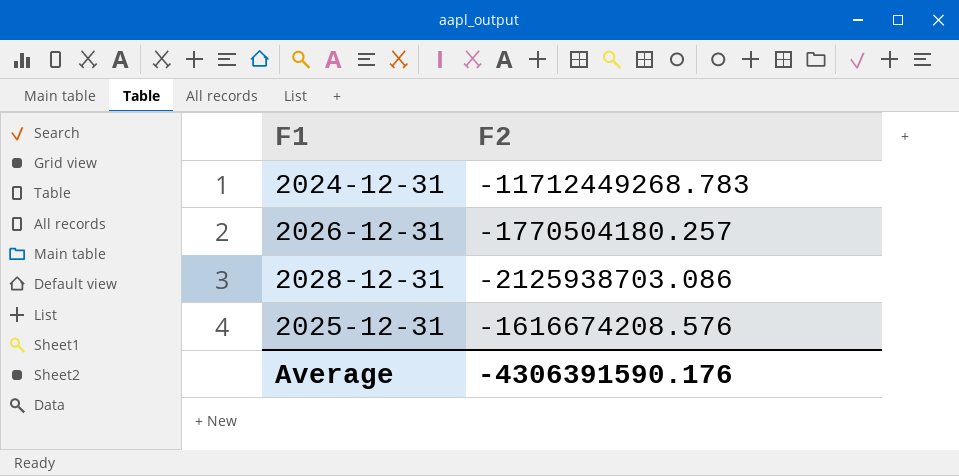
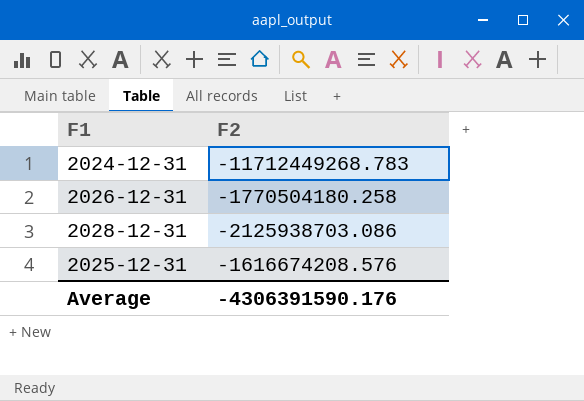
2026-12-31 | F2: -1770504180.257 -> -1770504180.258

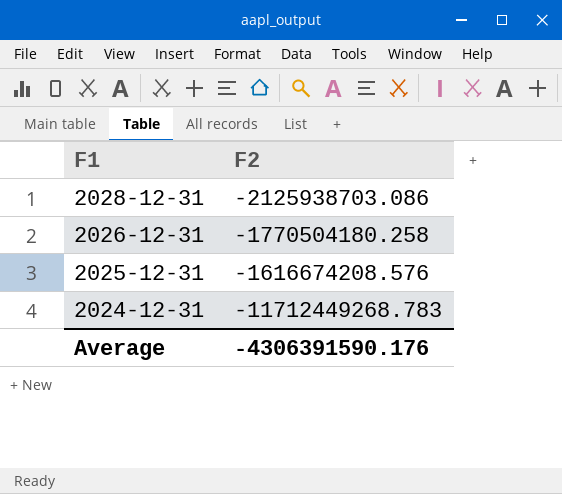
row order: none -> F1 descending

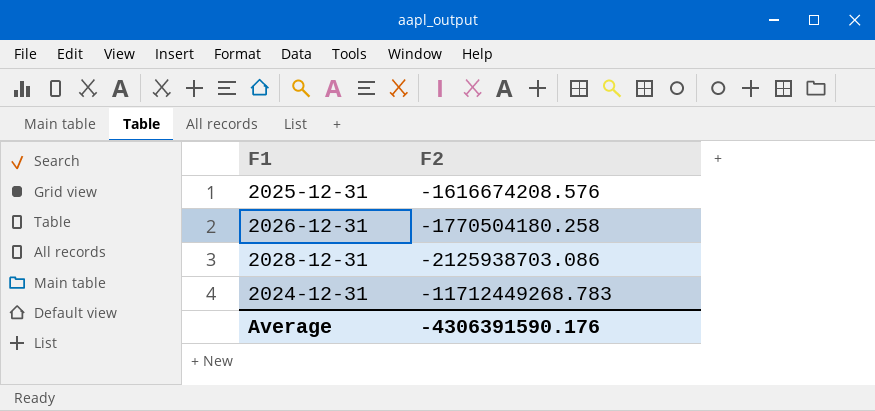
row order: F1 descending -> F2 descending

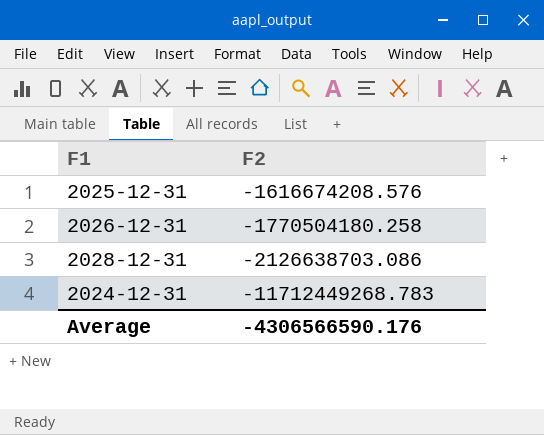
2028-12-31 | F2: -2125938703.086 -> -2126638703.086
Average | F2: -4306391590.176 -> -4306566590.176

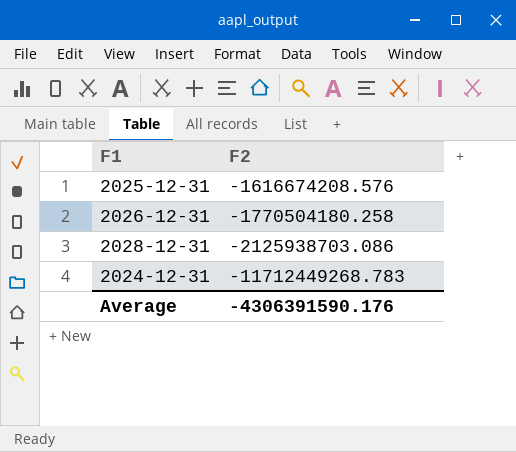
2028-12-31 | F2: -2126638703.086 -> -2125938703.086
Average | F2: -4306566590.176 -> -4306391590.176

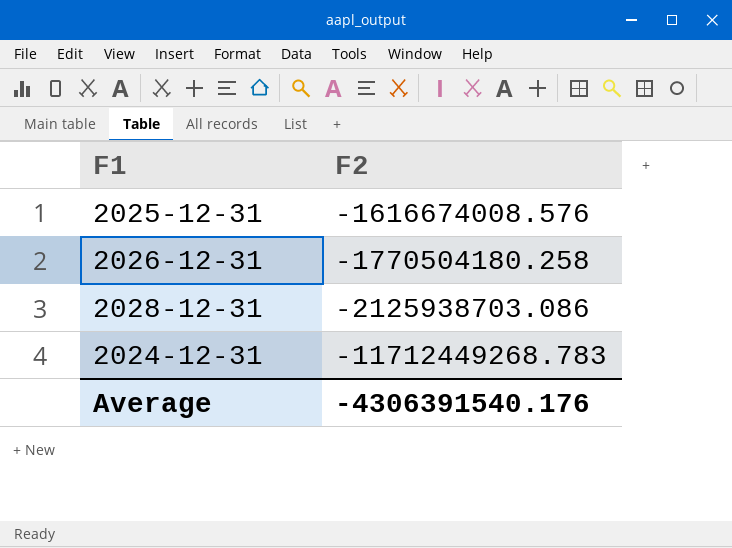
2025-12-31 | F2: -1616674208.576 -> -1616674008.576
Average | F2: -4306391590.176 -> -4306391540.176

